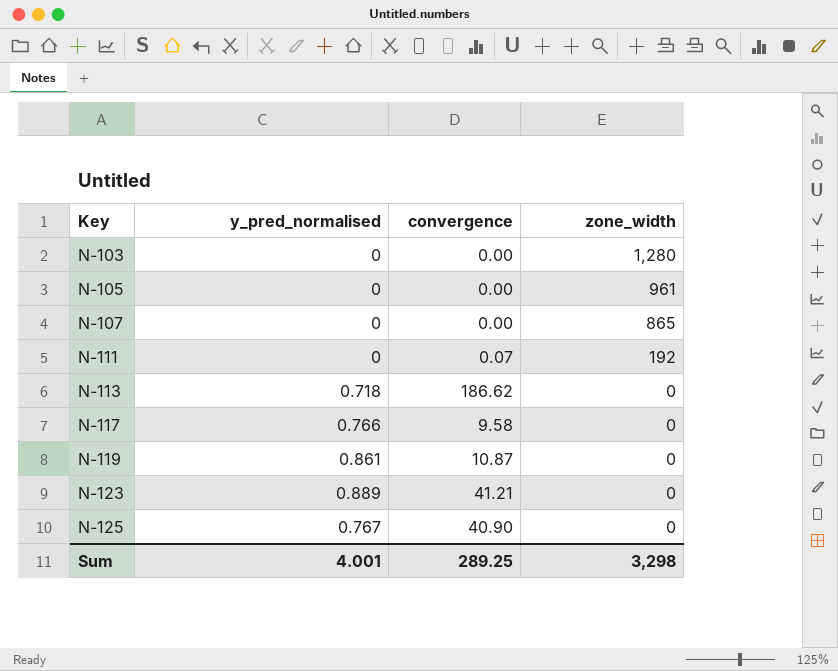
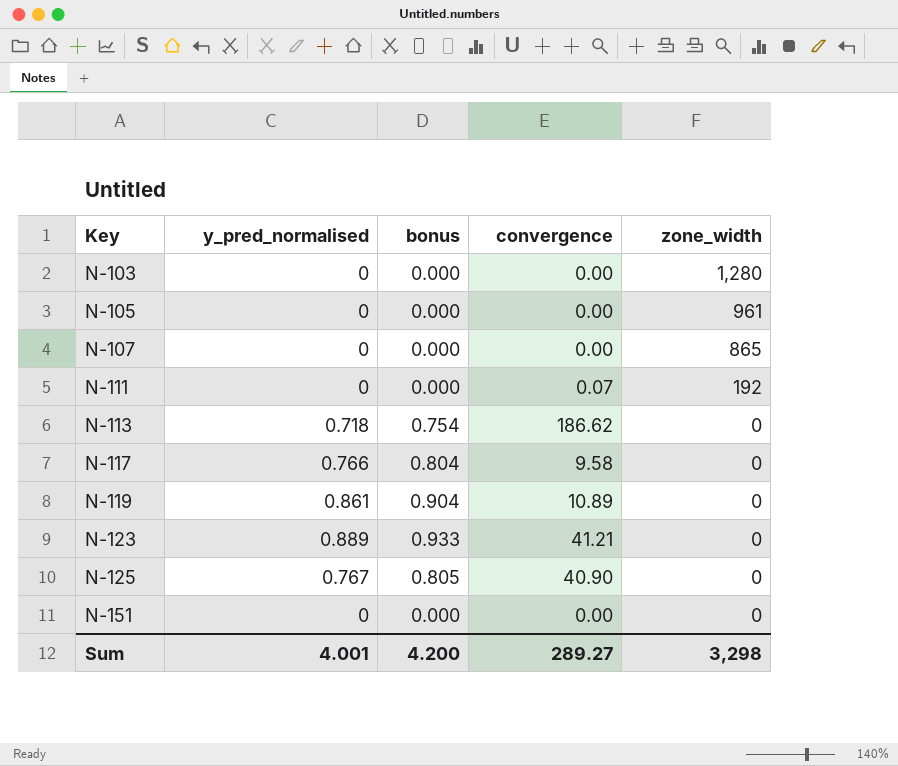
column bonus | formula: none -> [y_pred_normalised] * 1.05
N-119 | convergence: 10.87 -> 10.89
row N-151: none -> 0 | 0.000 | 0.00 | 0
Sum | convergence: 289.25 -> 289.27

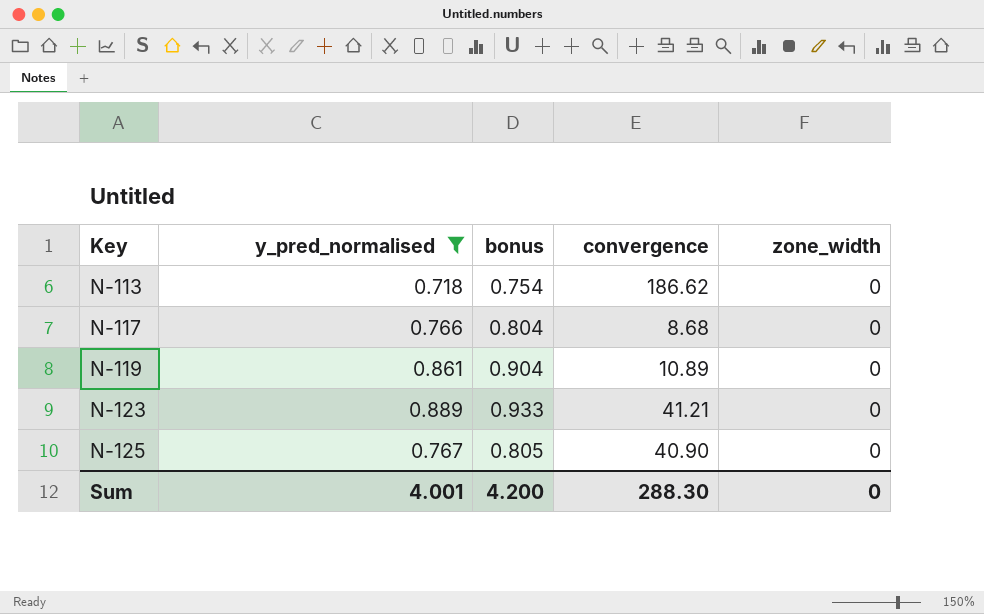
filter: none -> y_pred_normalised != 0
N-117 | convergence: 9.58 -> 8.68
Sum | convergence: 289.27 -> 288.30
Sum | zone_width: 3,298 -> 0

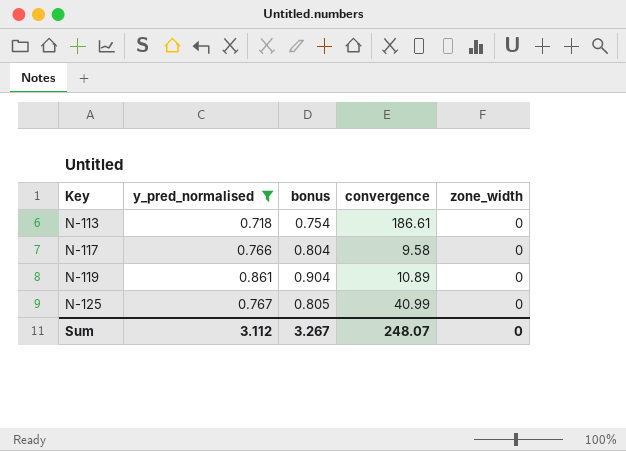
row N-123: 0.889 | 0.933 | 41.21 | 0 -> none
N-113 | convergence: 186.62 -> 186.61
N-117 | convergence: 8.68 -> 9.58
N-125 | convergence: 40.90 -> 40.99
Sum | y_pred_normalised: 4.001 -> 3.112
Sum | bonus: 4.200 -> 3.267
Sum | convergence: 288.30 -> 248.07

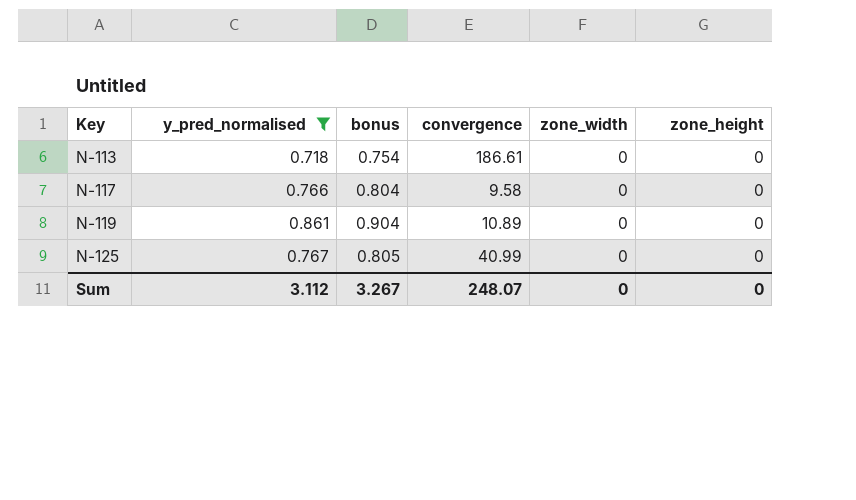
column zone_height | position: none -> 6

